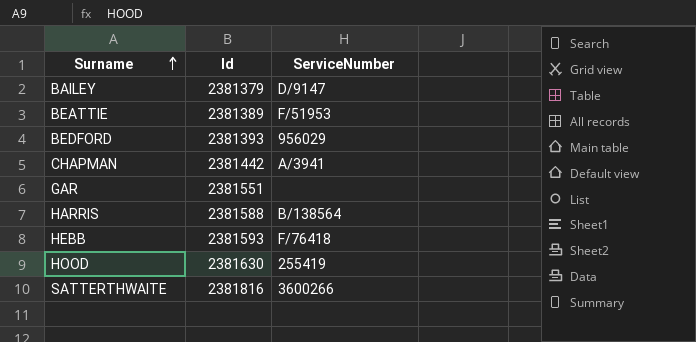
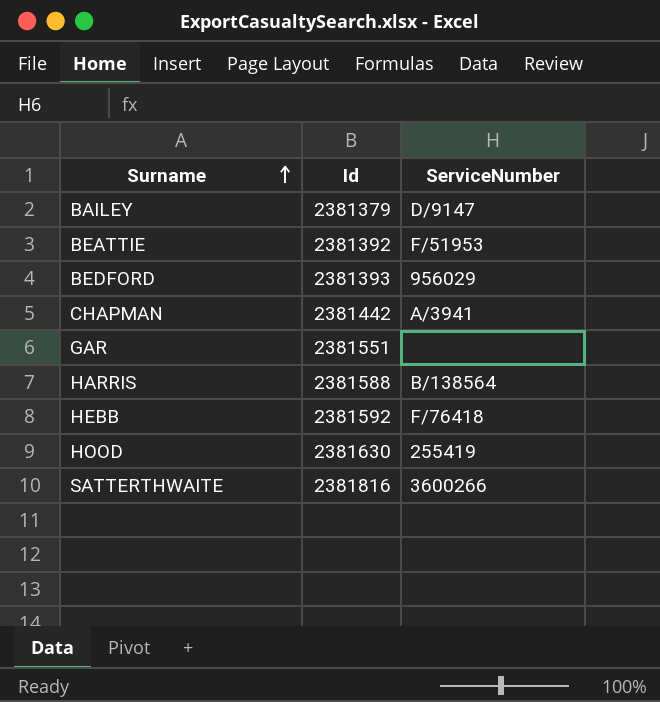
BEATTIE | Id: 2381389 -> 2381392
HEBB | Id: 2381593 -> 2381592

